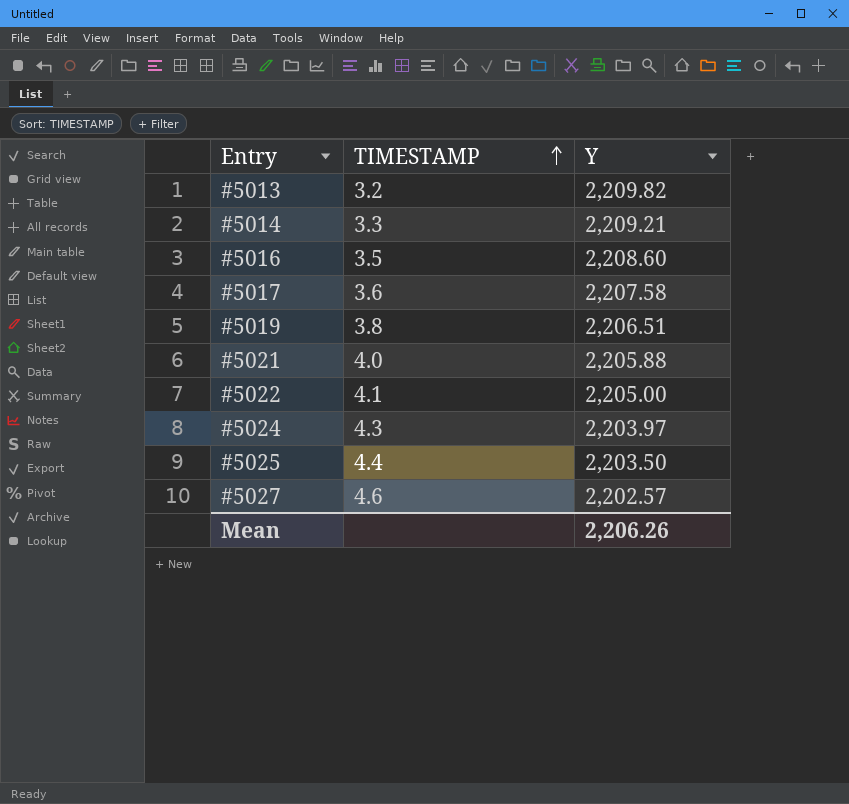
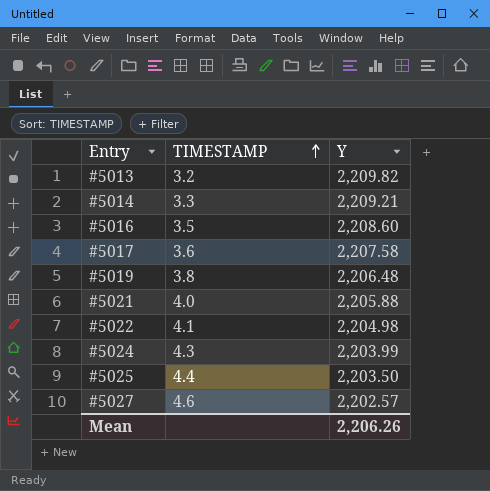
#5019 | Y: 2,206.51 -> 2,206.48
#5022 | Y: 2,205.00 -> 2,204.98
#5024 | Y: 2,203.97 -> 2,203.99

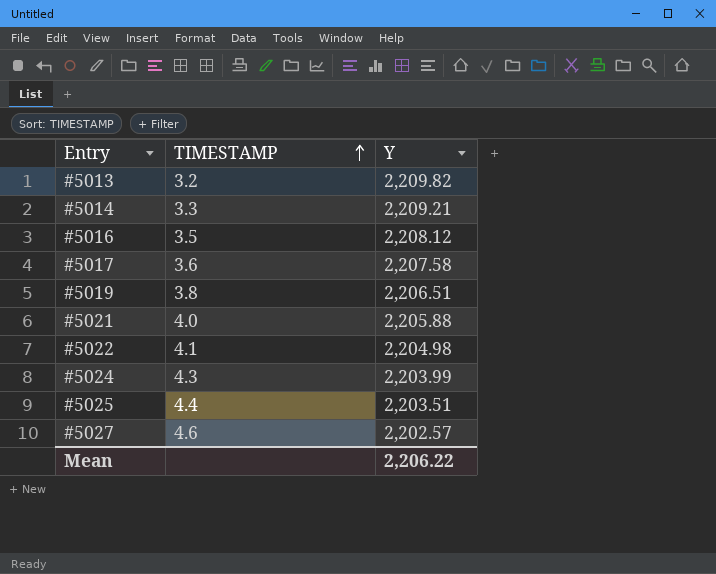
#5016 | Y: 2,208.60 -> 2,208.12
#5019 | Y: 2,206.48 -> 2,206.51
#5025 | Y: 2,203.50 -> 2,203.51
Mean | Y: 2,206.26 -> 2,206.22

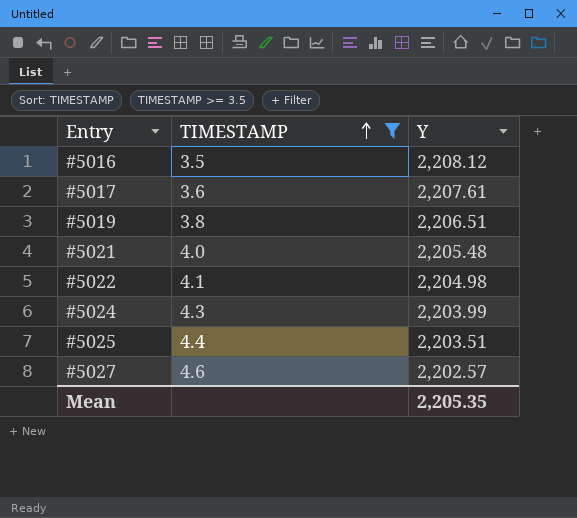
filter: none -> TIMESTAMP >= 3.5
#5017 | Y: 2,207.58 -> 2,207.61
#5021 | Y: 2,205.88 -> 2,205.48
Mean | Y: 2,206.22 -> 2,205.35

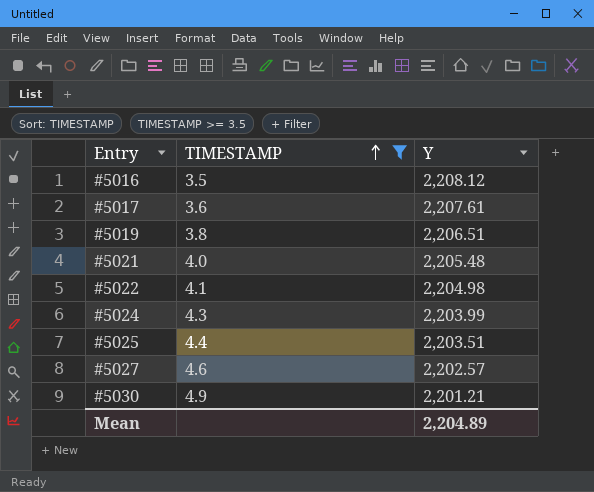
row #5030: none -> 4.9 | 2,201.21
Mean | Y: 2,205.35 -> 2,204.89

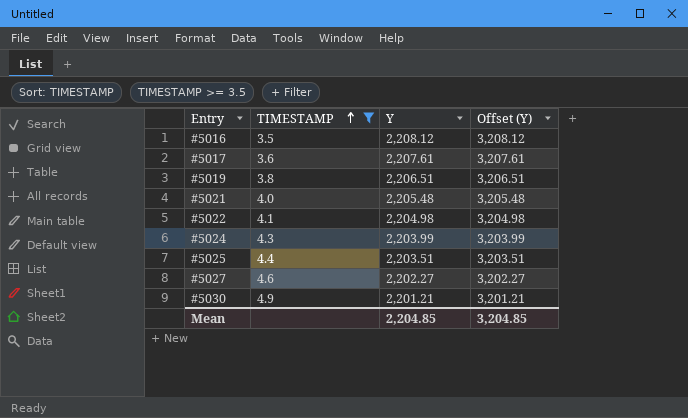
column Offset (Y) | formula: none -> [Y] + 1000
#5027 | Y: 2,202.57 -> 2,202.27
Mean | Y: 2,204.89 -> 2,204.85

